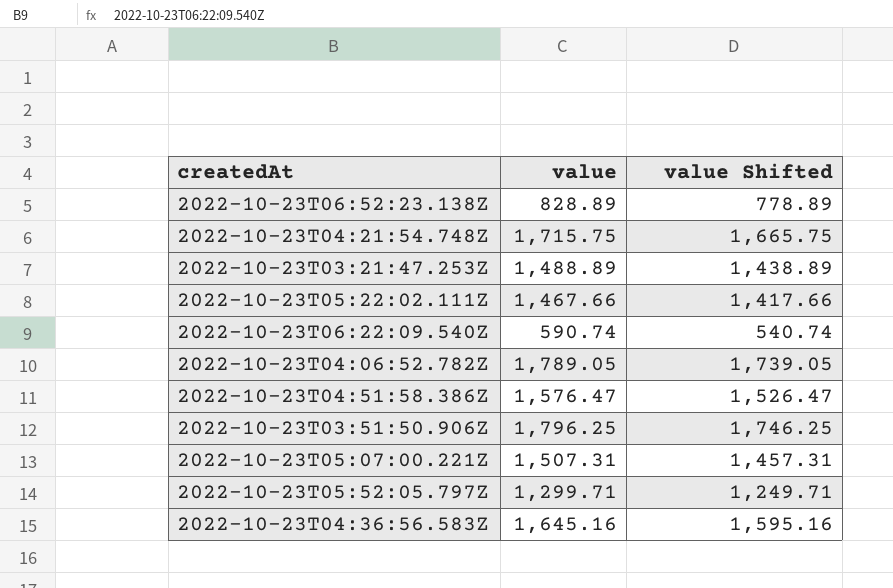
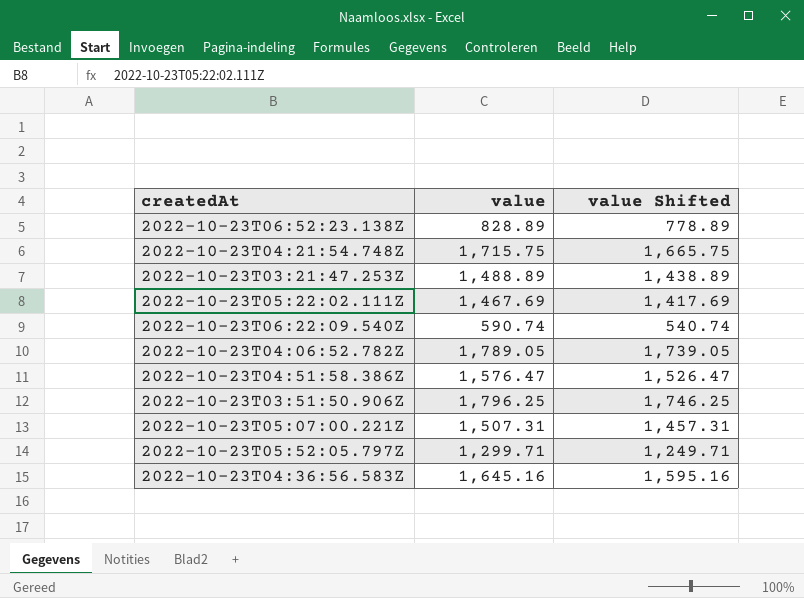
2022-10-23T05:22:02.111Z | value: 1,467.66 -> 1,467.69
2022-10-23T05:22:02.111Z | value Shifted: 1,417.66 -> 1,417.69

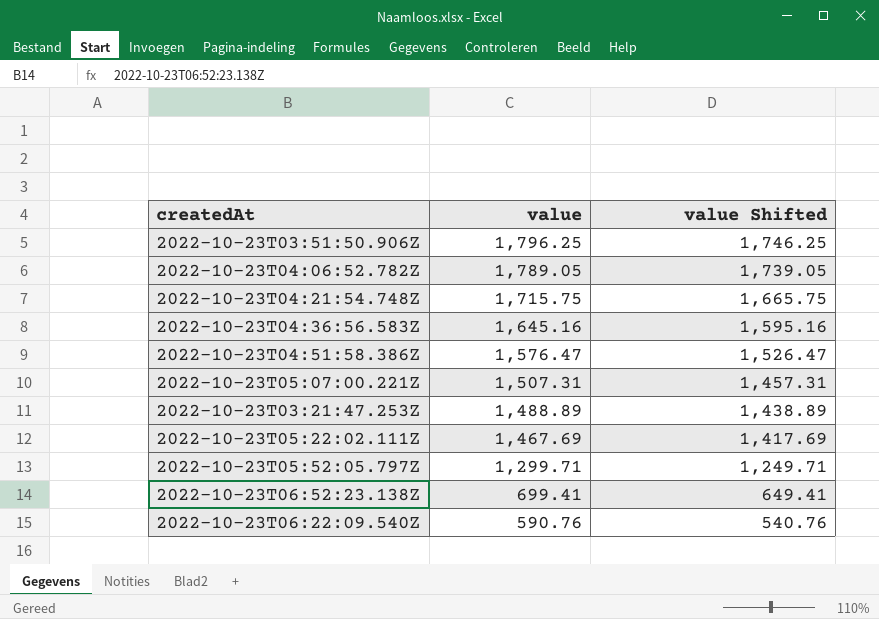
row order: none -> value descending
2022-10-23T06:52:23.138Z | value: 828.89 -> 699.41
2022-10-23T06:52:23.138Z | value Shifted: 778.89 -> 649.41
2022-10-23T06:22:09.540Z | value: 590.74 -> 590.76
2022-10-23T06:22:09.540Z | value Shifted: 540.74 -> 540.76

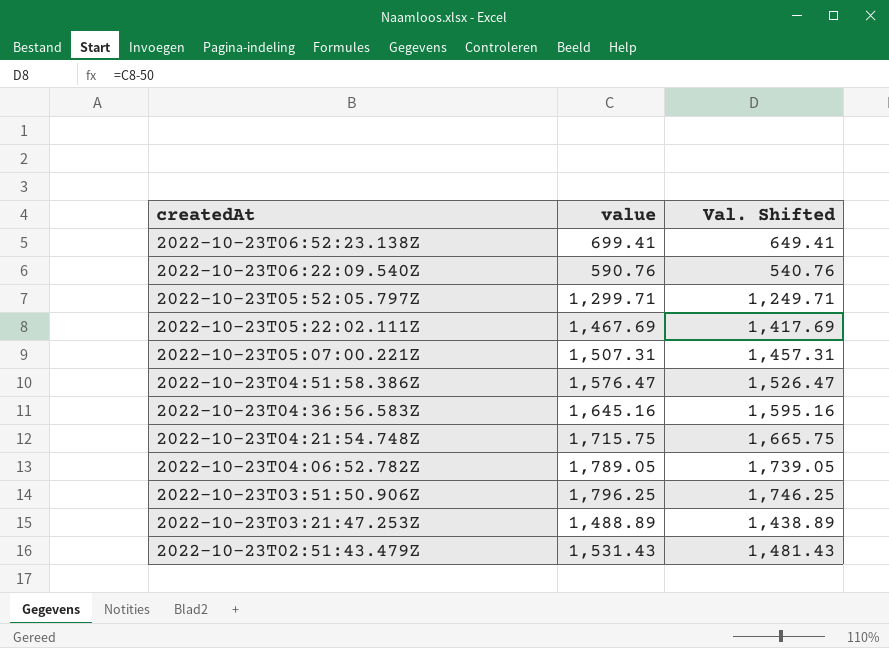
row order: value descending -> createdAt descending
column name: value Shifted -> Val. Shifted
row 2022-10-23T02:51:43.479Z: none -> 1,531.43 | 1,481.43

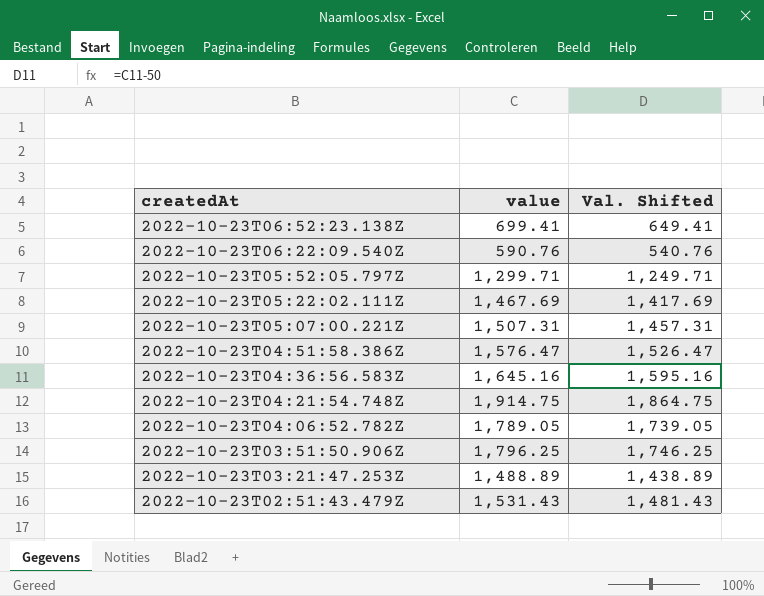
2022-10-23T04:21:54.748Z | value: 1,715.75 -> 1,914.75
2022-10-23T04:21:54.748Z | Val. Shifted: 1,665.75 -> 1,864.75

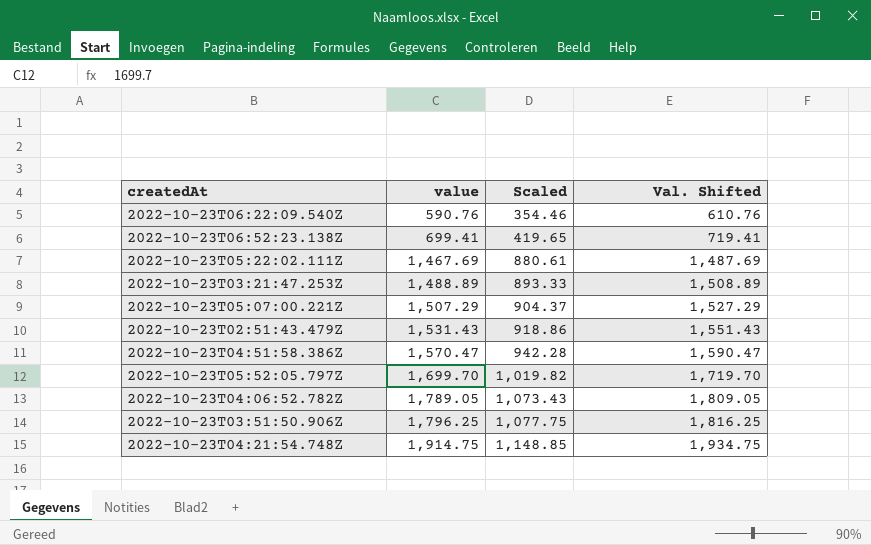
row order: createdAt descending -> value ascending
column Scaled | formula: none -> [value] * 0.6
column Val. Shifted | formula: [value] - 50 -> [value] + 20
row 2022-10-23T04:36:56.583Z: 1,645.16 | 1,595.16 -> none
2022-10-23T05:07:00.221Z | value: 1,507.31 -> 1,507.29
2022-10-23T04:51:58.386Z | value: 1,576.47 -> 1,570.47
2022-10-23T05:52:05.797Z | value: 1,299.71 -> 1,699.70

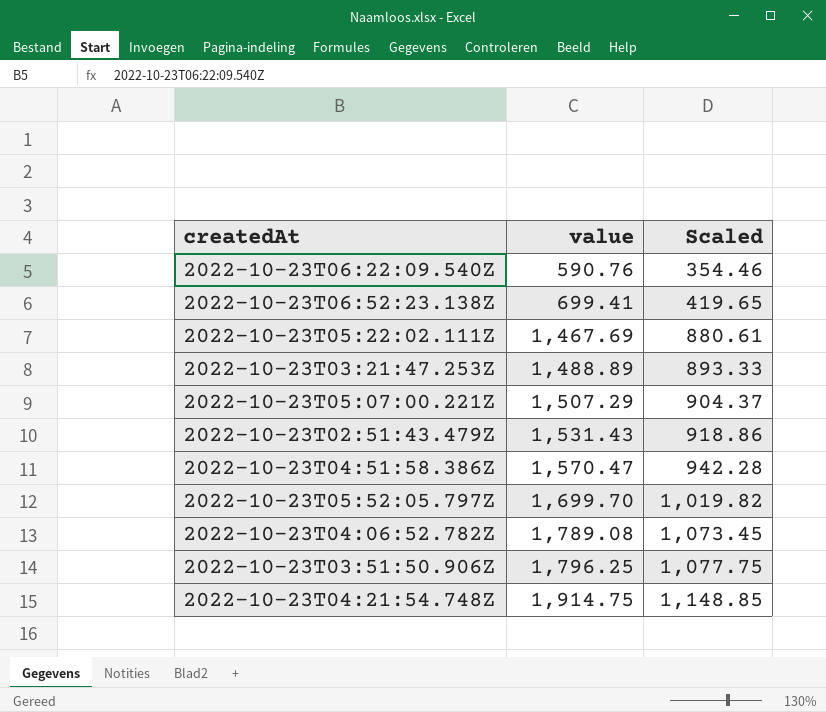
column Val. Shifted | formula: [value] + 20 -> none
2022-10-23T04:06:52.782Z | value: 1,789.05 -> 1,789.08
2022-10-23T04:06:52.782Z | Scaled: 1,073.43 -> 1,073.45

